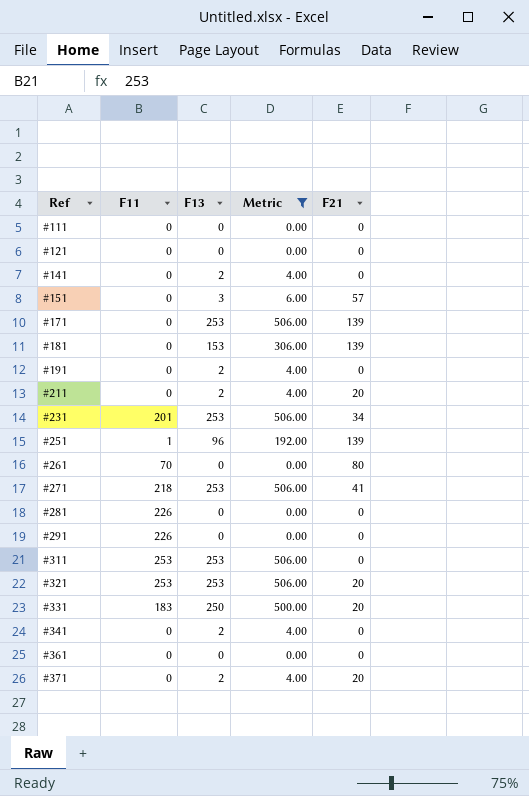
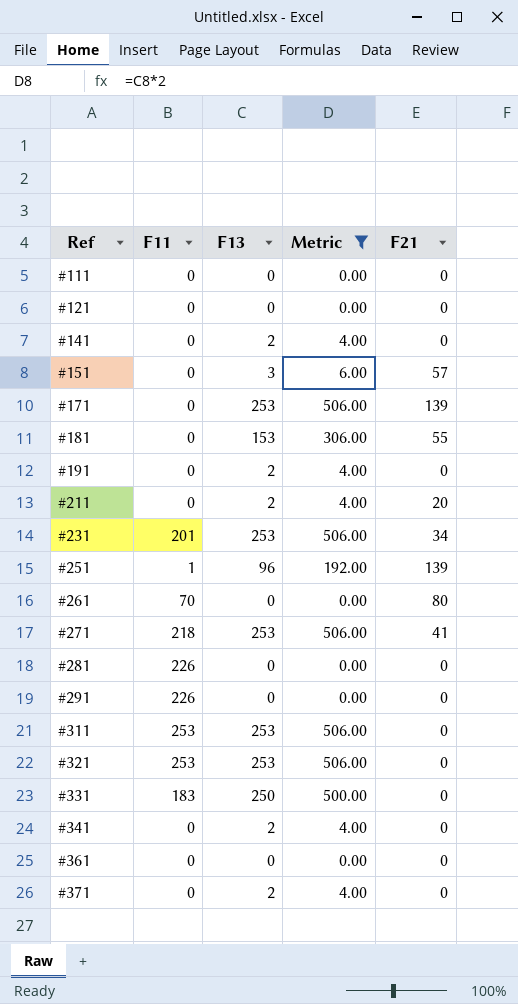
#181 | F21: 139 -> 55
#321 | F21: 20 -> 0
#331 | F21: 20 -> 0
#371 | F21: 20 -> 0

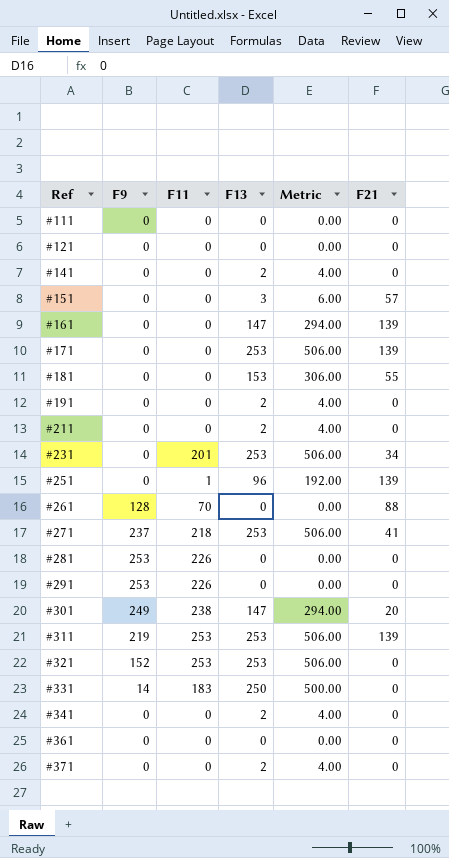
filter: Metric != 294.00 -> none
column F9 | position: none -> 2
#211 | F21: 20 -> 0
#261 | F21: 80 -> 88
#311 | F21: 0 -> 139

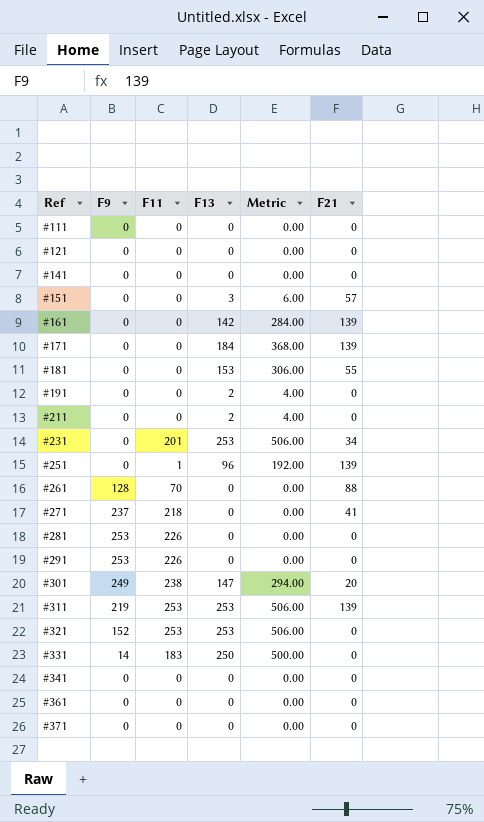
#141 | F13: 2 -> 0
#141 | Metric: 4.00 -> 0.00
#161 | F13: 147 -> 142
#161 | Metric: 294.00 -> 284.00
#171 | F13: 253 -> 184
#171 | Metric: 506.00 -> 368.00
#271 | F13: 253 -> 0
#271 | Metric: 506.00 -> 0.00
#341 | F13: 2 -> 0
#341 | Metric: 4.00 -> 0.00
#371 | F13: 2 -> 0
#371 | Metric: 4.00 -> 0.00

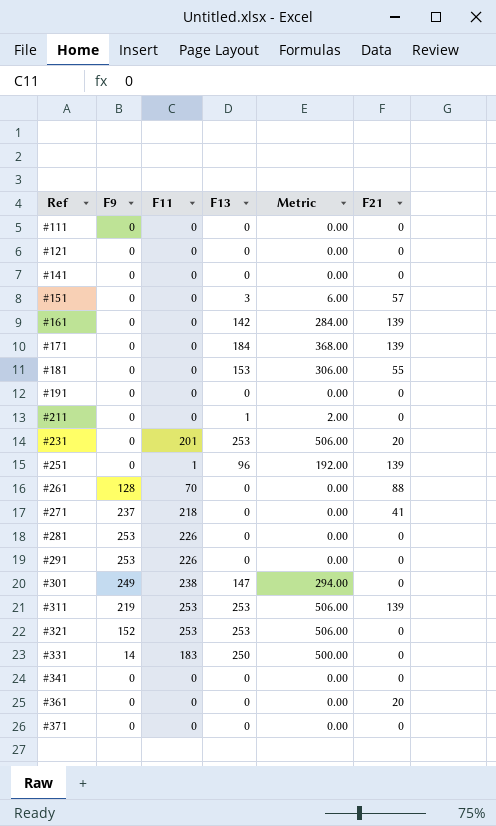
#191 | F13: 2 -> 0
#191 | Metric: 4.00 -> 0.00
#211 | F13: 2 -> 1
#211 | Metric: 4.00 -> 2.00
#231 | F21: 34 -> 20
#301 | F21: 20 -> 0
#361 | F21: 0 -> 20

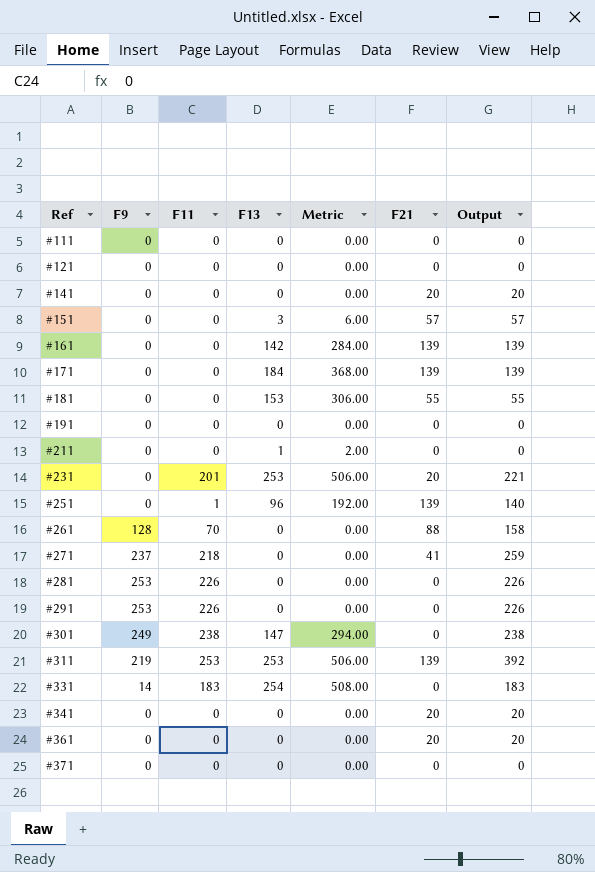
column Output | formula: none -> [F11] + [F21]
row #321: 152 | 253 | 253 | 506.00 | 0 -> none
#141 | F21: 0 -> 20
#331 | F13: 250 -> 254
#331 | Metric: 500.00 -> 508.00
#341 | F21: 0 -> 20

